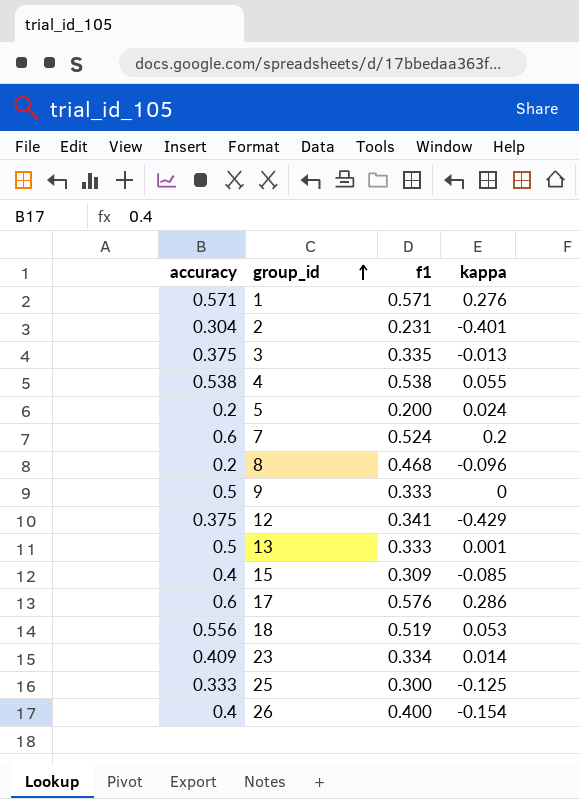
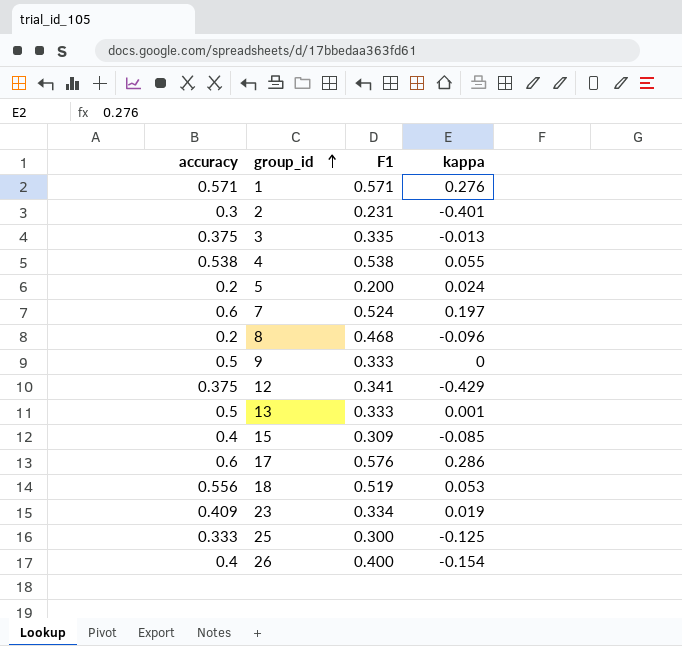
column name: f1 -> F1
2 | accuracy: 0.304 -> 0.3
7 | kappa: 0.2 -> 0.197
23 | kappa: 0.014 -> 0.019

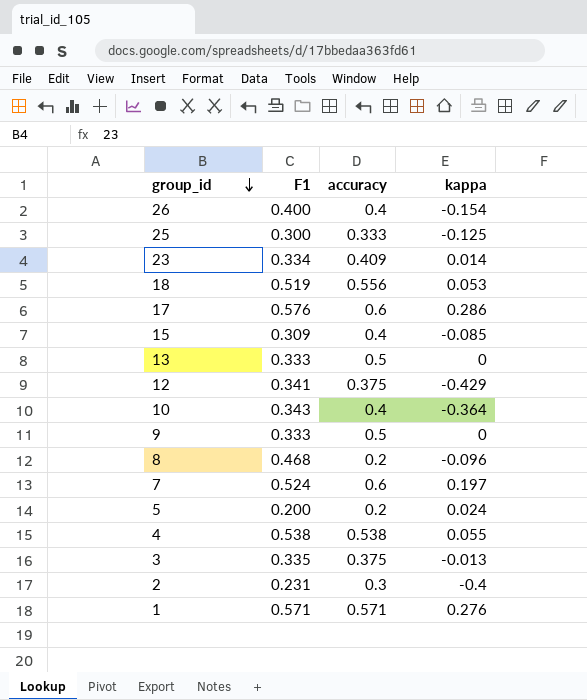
row order: group_id ascending -> group_id descending
column accuracy | position: 1 -> 3
23 | kappa: 0.019 -> 0.014
13 | kappa: 0.001 -> 0
row 10: none -> 0.343 | 0.4 | -0.364
2 | kappa: -0.401 -> -0.4

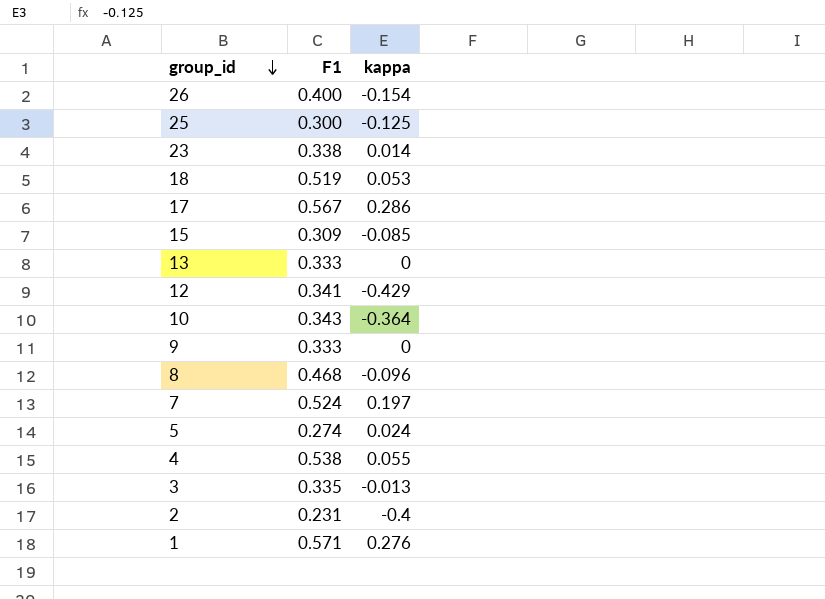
column accuracy | position: 3 -> none
23 | F1: 0.334 -> 0.338
17 | F1: 0.576 -> 0.567
5 | F1: 0.200 -> 0.274

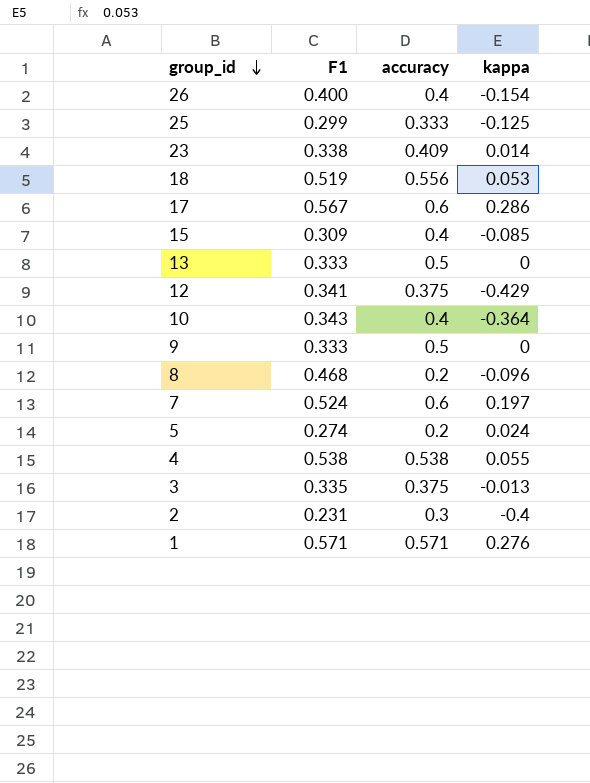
column accuracy | position: none -> 3
25 | F1: 0.300 -> 0.299

